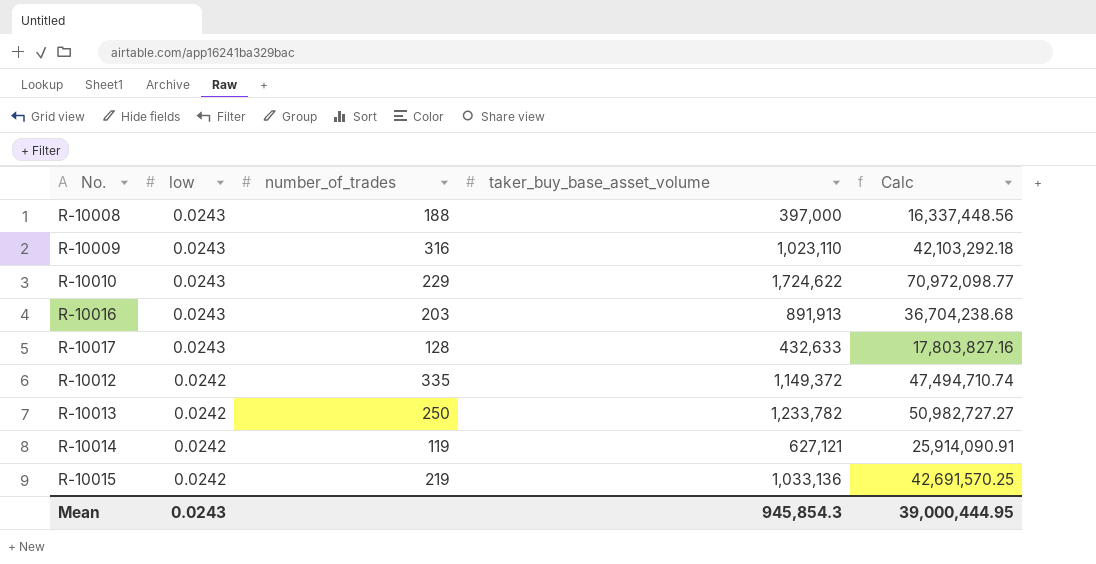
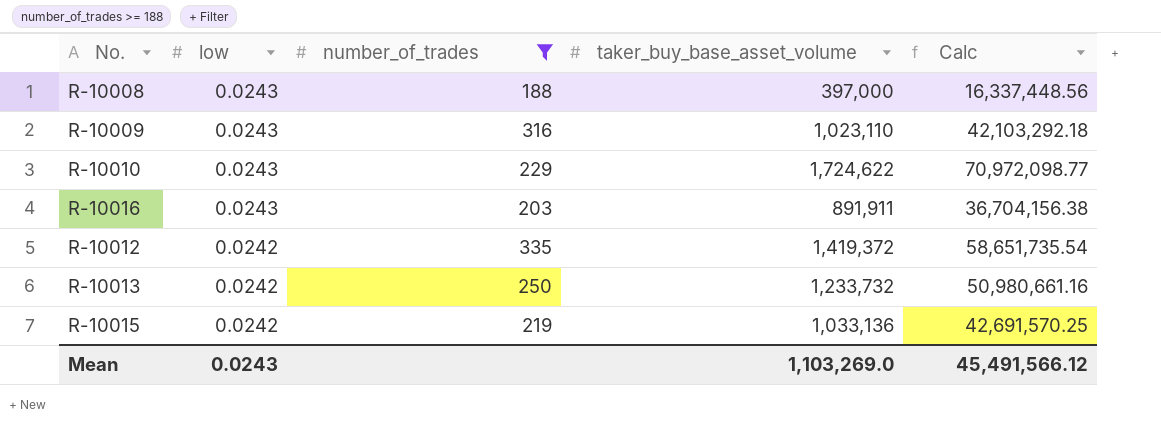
filter: none -> number_of_trades >= 188
R-10016 | taker_buy_base_asset_volume: 891,913 -> 891,911
R-10016 | Calc: 36,704,238.68 -> 36,704,156.38
R-10012 | taker_buy_base_asset_volume: 1,149,372 -> 1,419,372
R-10012 | Calc: 47,494,710.74 -> 58,651,735.54
R-10013 | taker_buy_base_asset_volume: 1,233,782 -> 1,233,732
R-10013 | Calc: 50,982,727.27 -> 50,980,661.16
Mean | taker_buy_base_asset_volume: 945,854.3 -> 1,103,269.0
Mean | Calc: 39,000,444.95 -> 45,491,566.12

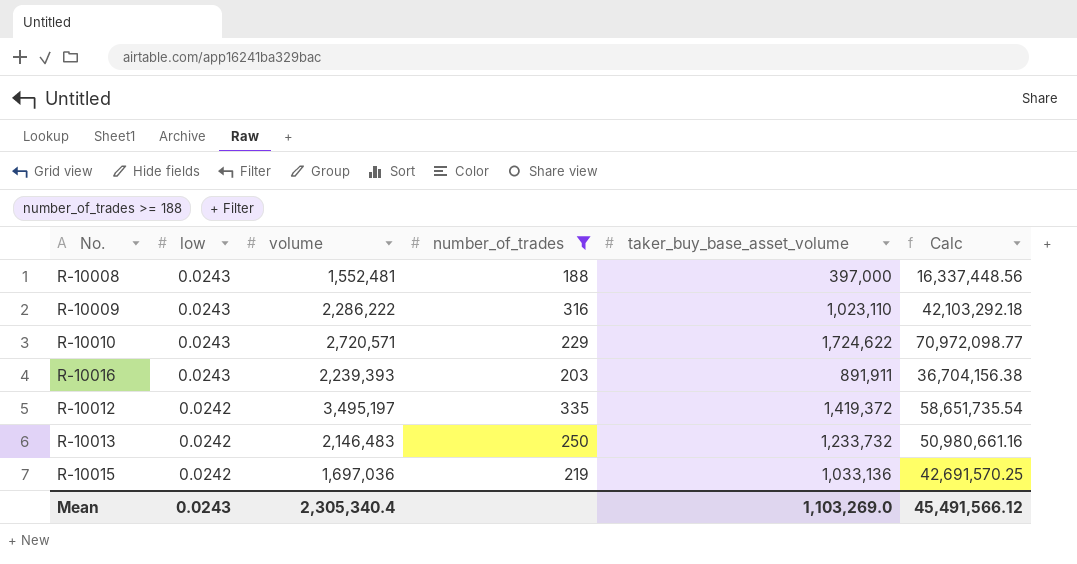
column volume | position: none -> 3

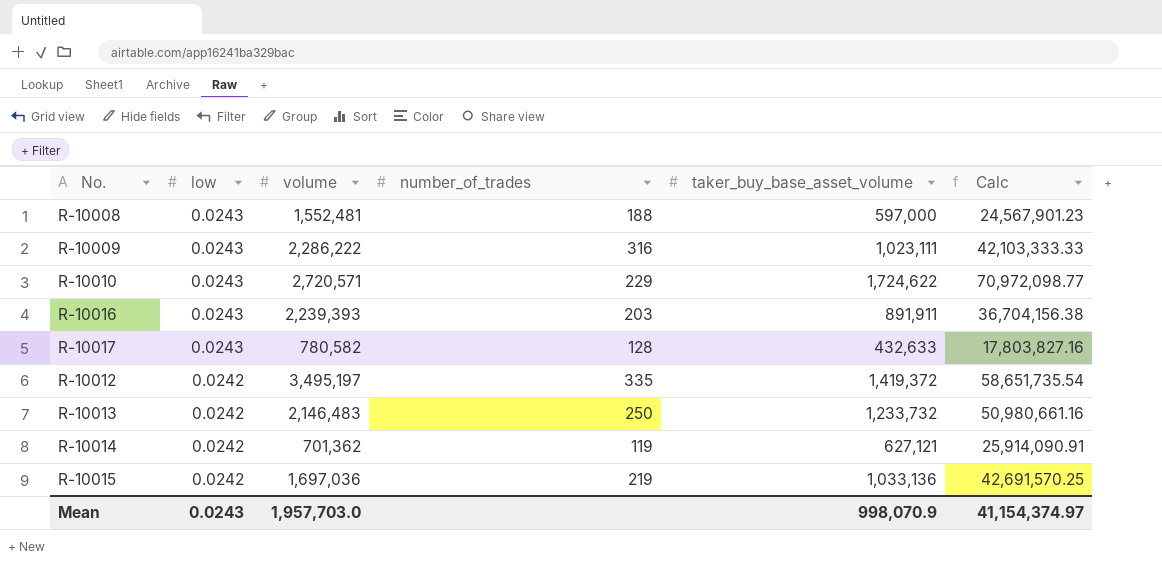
filter: number_of_trades >= 188 -> none
R-10008 | taker_buy_base_asset_volume: 397,000 -> 597,000
R-10008 | Calc: 16,337,448.56 -> 24,567,901.23
R-10009 | taker_buy_base_asset_volume: 1,023,110 -> 1,023,111
R-10009 | Calc: 42,103,292.18 -> 42,103,333.33
Mean | volume: 2,305,340.4 -> 1,957,703.0
Mean | taker_buy_base_asset_volume: 1,103,269.0 -> 998,070.9
Mean | Calc: 45,491,566.12 -> 41,154,374.97

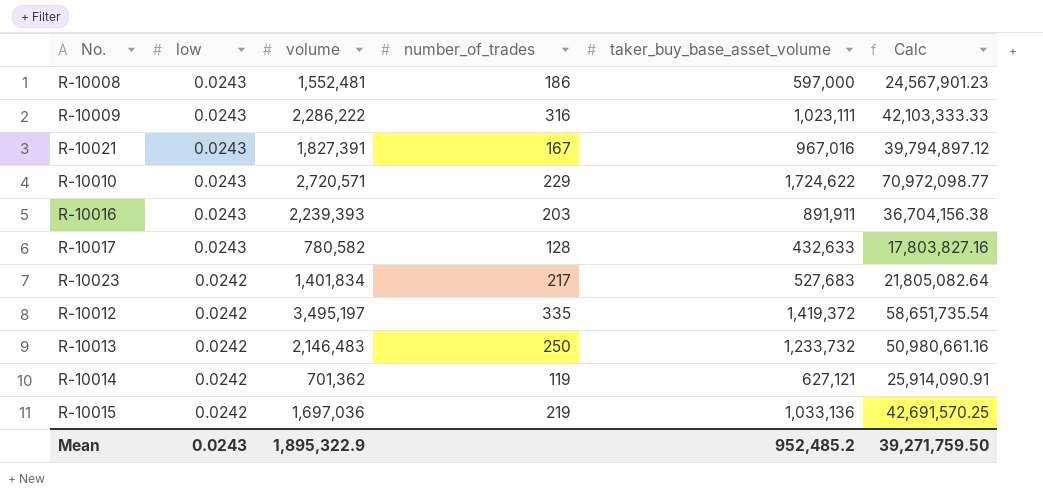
R-10008 | number_of_trades: 188 -> 186
row R-10021: none -> 0.0243 | 1,827,391 | 167 | 967,016 | 39,794,897.12
row R-10023: none -> 0.0242 | 1,401,834 | 217 | 527,683 | 21,805,082.64
Mean | volume: 1,957,703.0 -> 1,895,322.9
Mean | taker_buy_base_asset_volume: 998,070.9 -> 952,485.2
Mean | Calc: 41,154,374.97 -> 39,271,759.50

